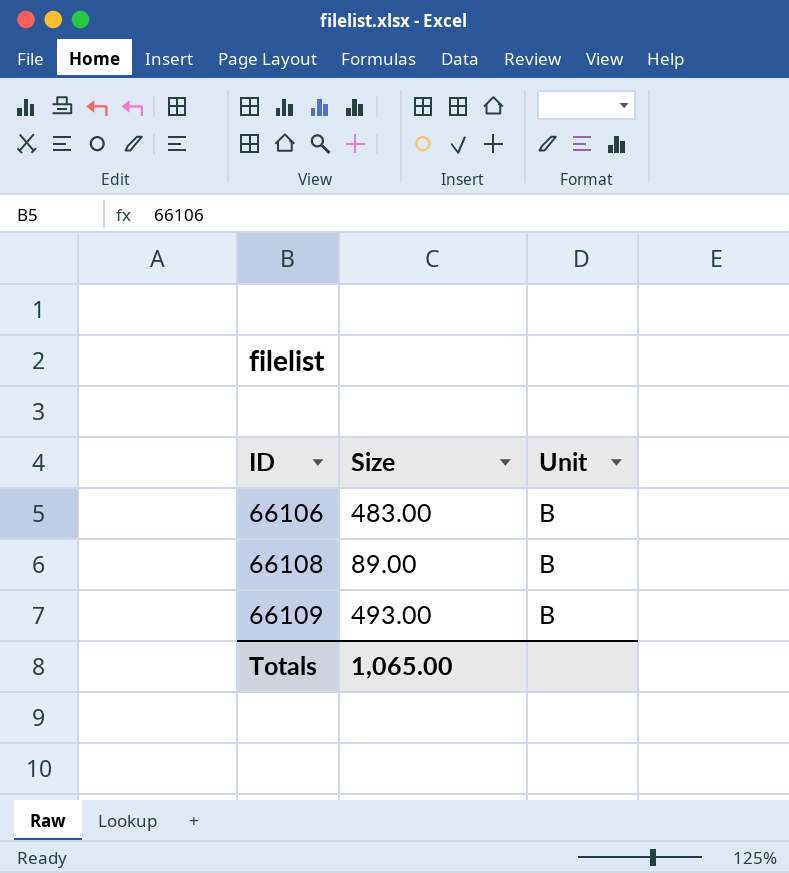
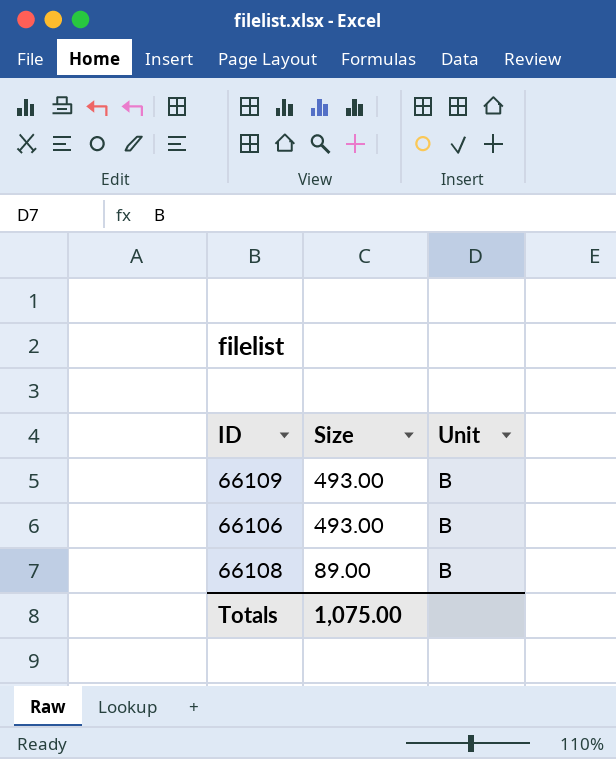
row order: ID ascending -> Size descending
66106 | Size: 483.00 -> 493.00
Totals | Size: 1,065.00 -> 1,075.00

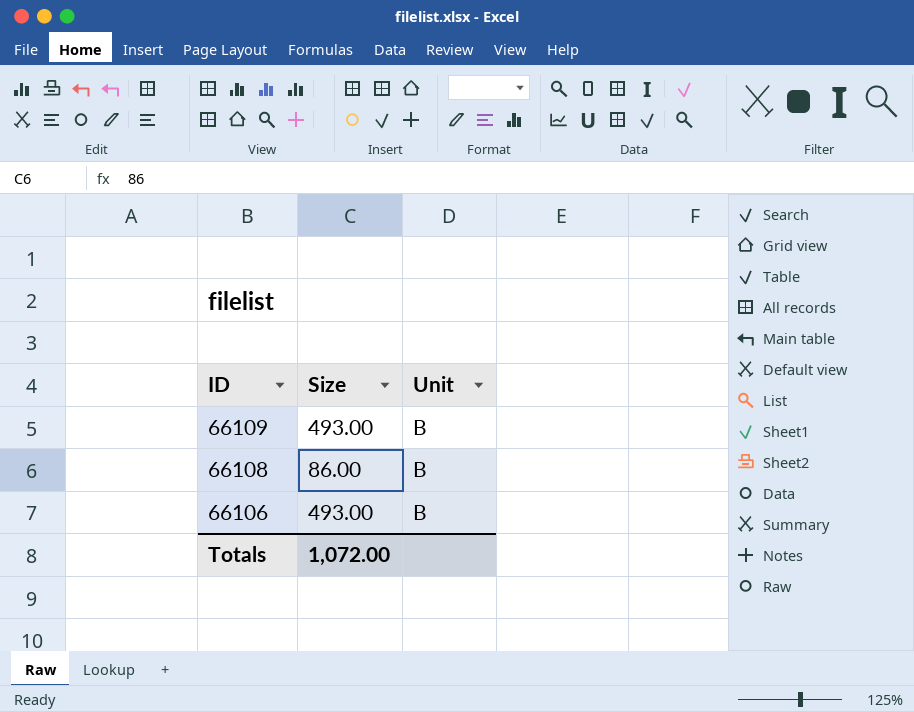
row order: Size descending -> ID descending
66108 | Size: 89.00 -> 86.00
Totals | Size: 1,075.00 -> 1,072.00

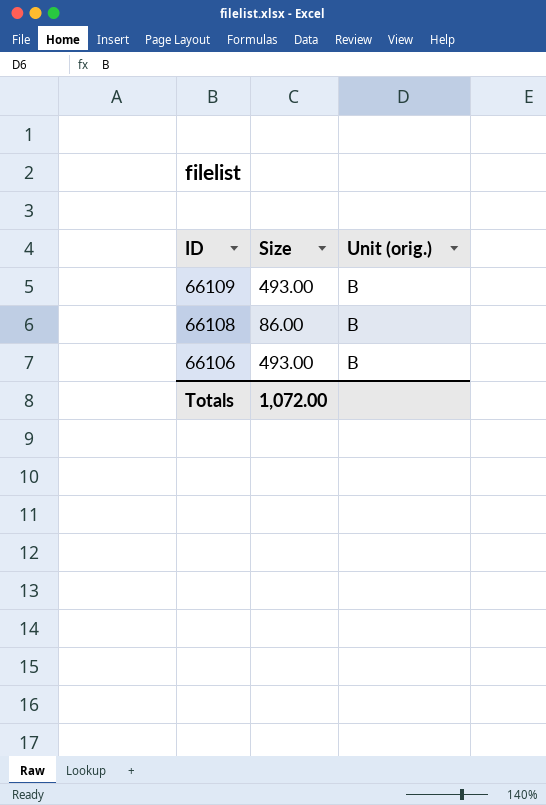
column name: Unit -> Unit (orig.)

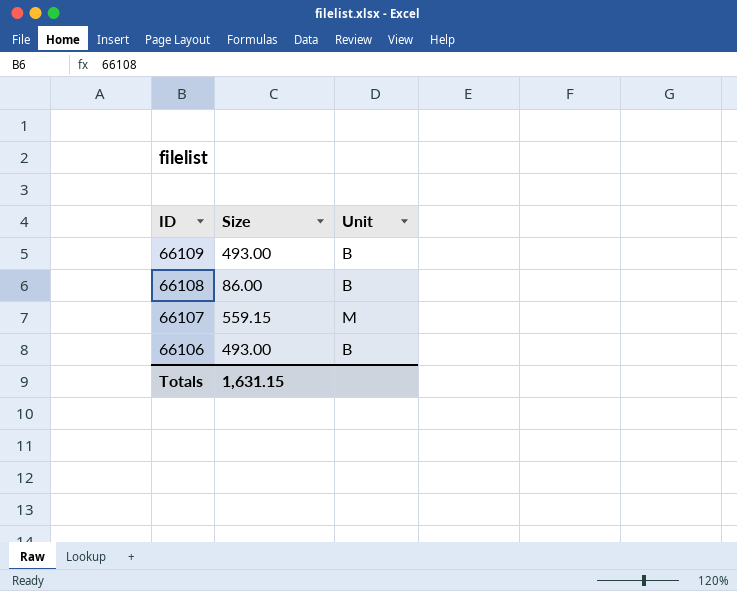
column name: Unit (orig.) -> Unit
row 66107: none -> 559.15 | M
Totals | Size: 1,072.00 -> 1,631.15

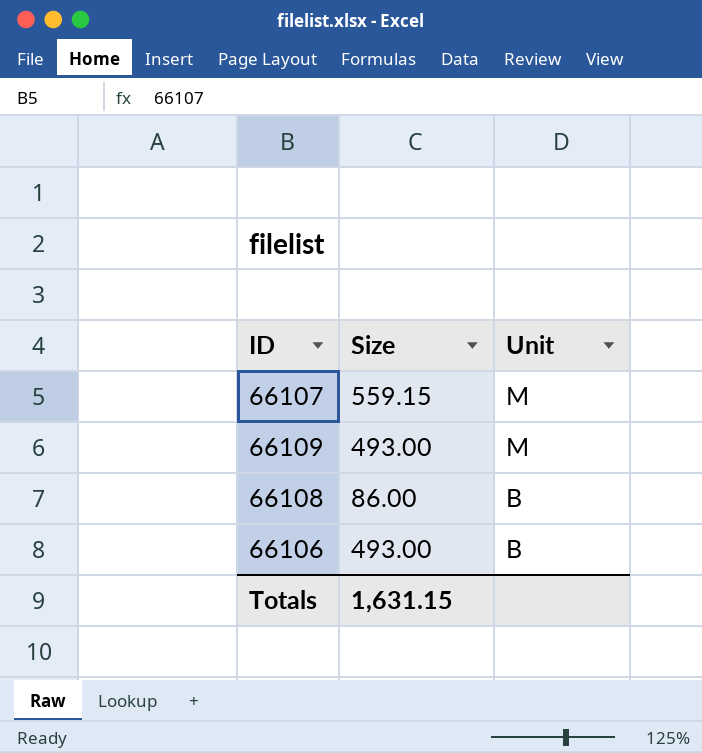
row order: ID descending -> Unit descending
66109 | Unit: B -> M

